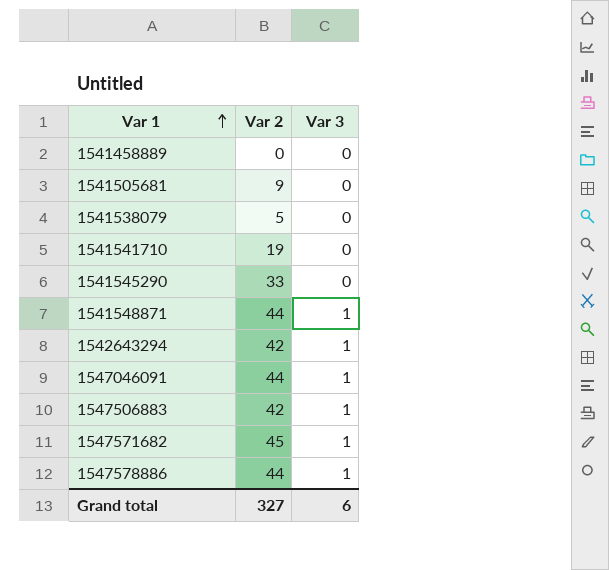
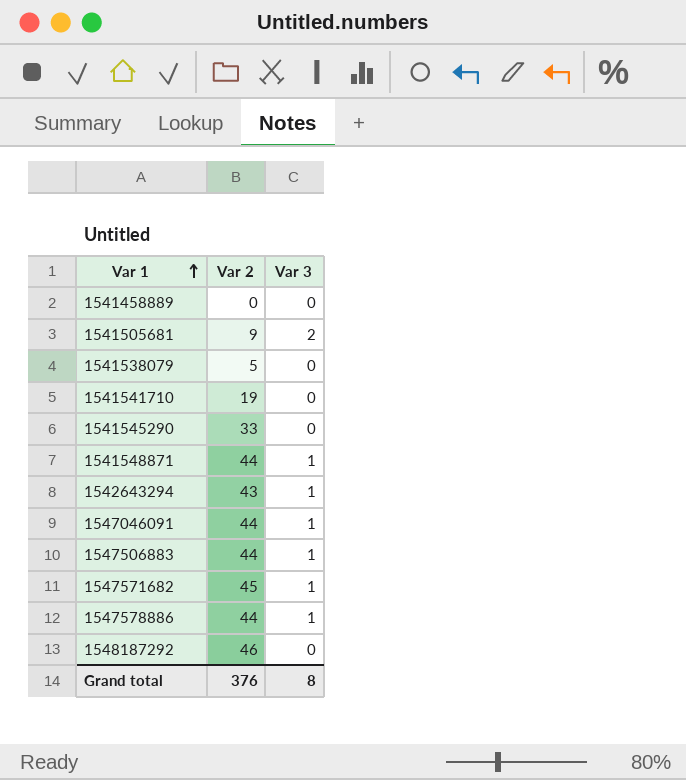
1541505681 | Var 3: 0 -> 2
1542643294 | Var 2: 42 -> 43
1547506883 | Var 2: 42 -> 44
row 1548187292: none -> 46 | 0
Grand total | Var 2: 327 -> 376
Grand total | Var 3: 6 -> 8

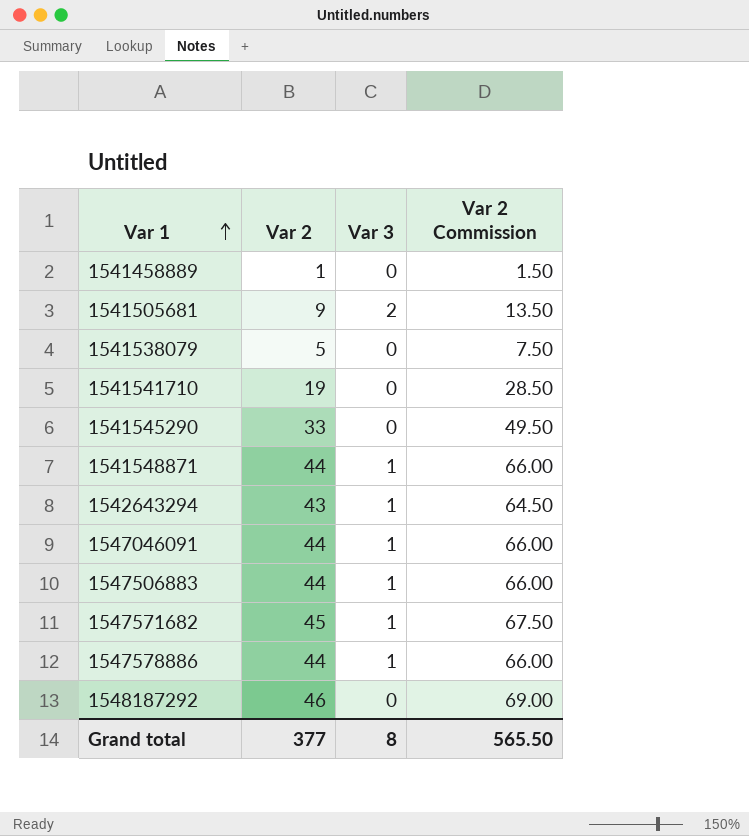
column Var 2 Commission | formula: none -> [Var 2] * 1.5
1541458889 | Var 2: 0 -> 1
Grand total | Var 2: 376 -> 377

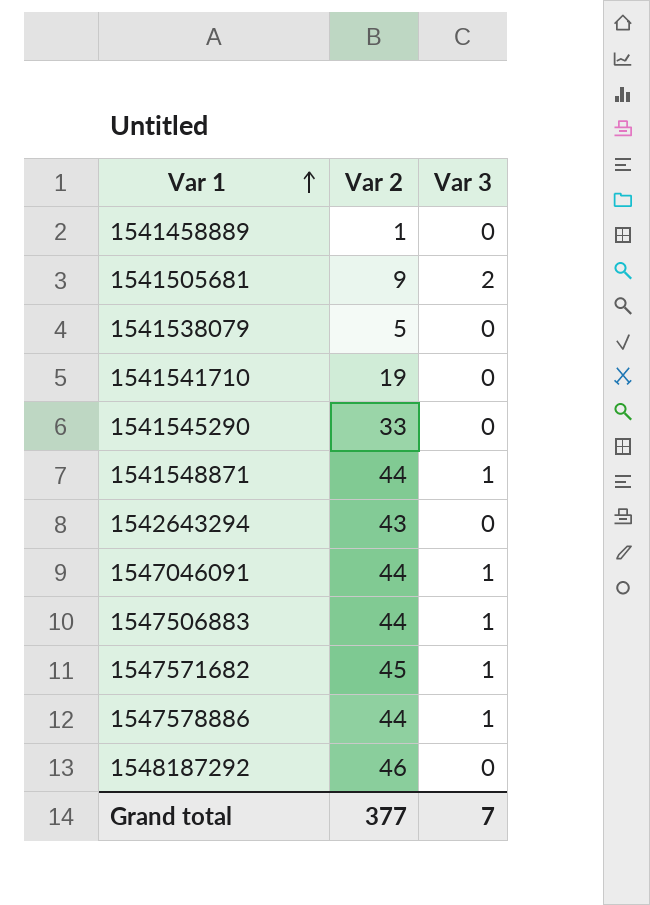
column Var 2 Commission | formula: [Var 2] * 1.5 -> none
1542643294 | Var 3: 1 -> 0
Grand total | Var 3: 8 -> 7

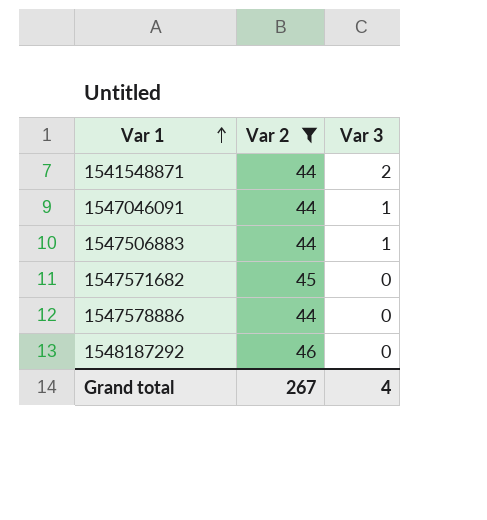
filter: none -> Var 2 >= 44
1541548871 | Var 3: 1 -> 2
1547571682 | Var 3: 1 -> 0
1547578886 | Var 3: 1 -> 0
Grand total | Var 2: 377 -> 267
Grand total | Var 3: 7 -> 4

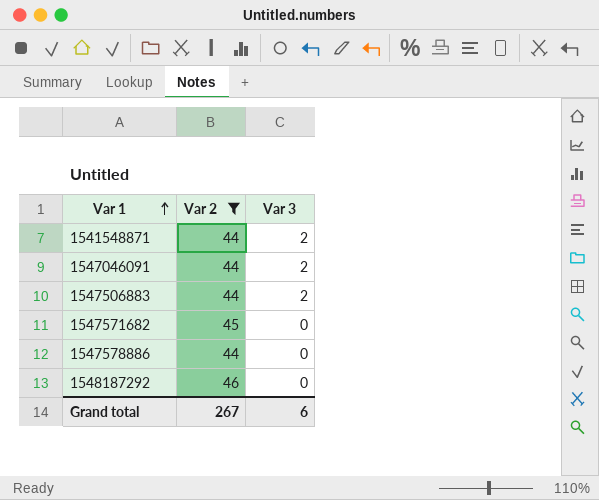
1547046091 | Var 3: 1 -> 2
1547506883 | Var 3: 1 -> 2
Grand total | Var 3: 4 -> 6

